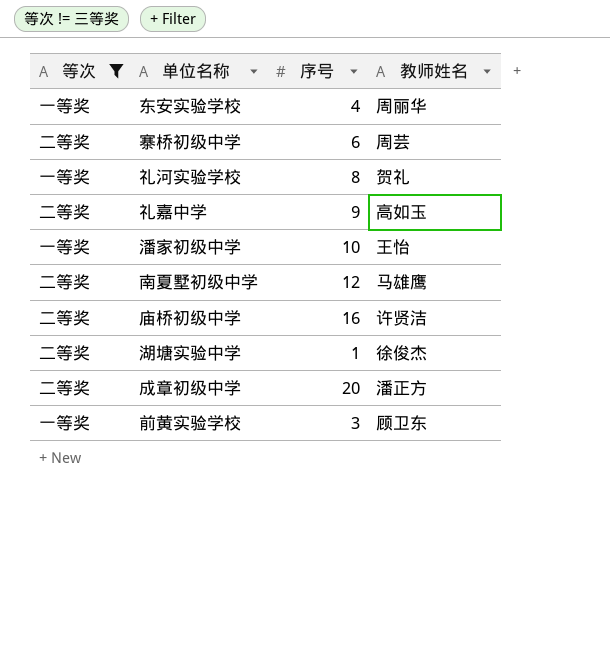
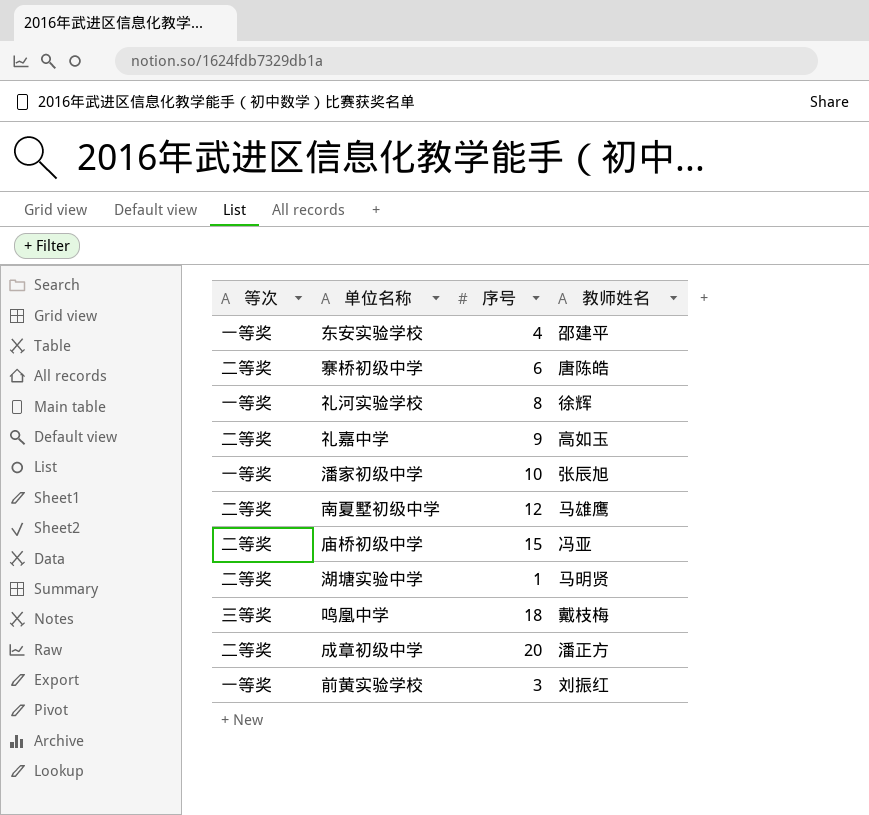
filter: 等次 != 三等奖 -> none
东安实验学校 | 教师姓名: 周丽华 -> 邵建平
寨桥初级中学 | 教师姓名: 周芸 -> 唐陈皓
礼河实验学校 | 教师姓名: 贺礼 -> 徐辉
潘家初级中学 | 教师姓名: 王怡 -> 张辰旭
庙桥初级中学 | 序号: 16 -> 15
庙桥初级中学 | 教师姓名: 许贤洁 -> 冯亚
湖塘实验中学 | 教师姓名: 徐俊杰 -> 马明贤
前黄实验学校 | 教师姓名: 顾卫东 -> 刘振红

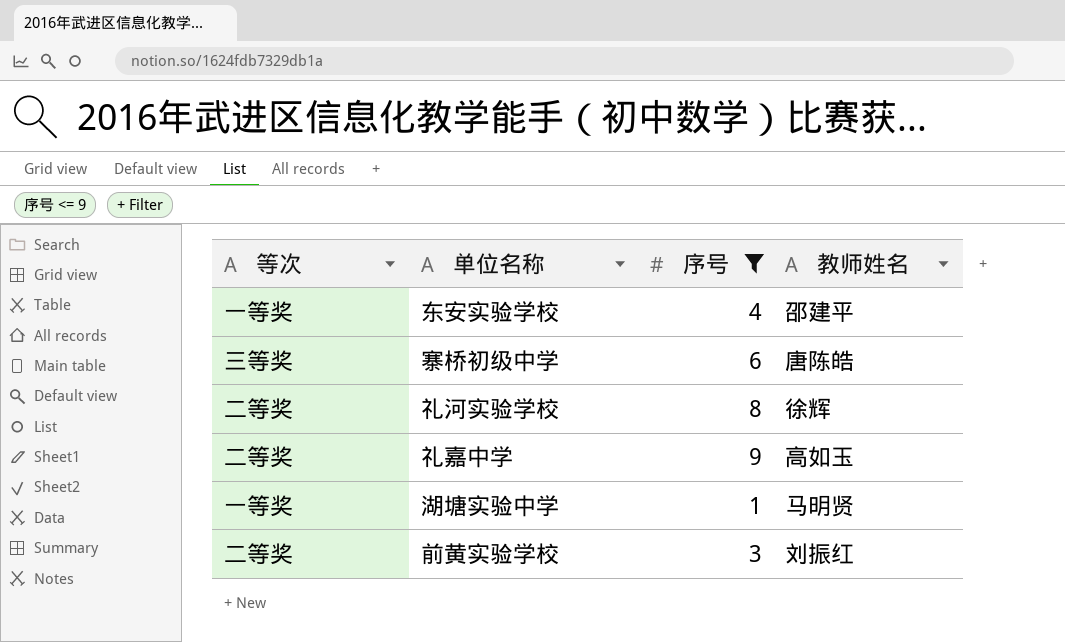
filter: none -> 序号 <= 9
寨桥初级中学 | 等次: 二等奖 -> 三等奖
礼河实验学校 | 等次: 一等奖 -> 二等奖
湖塘实验中学 | 等次: 二等奖 -> 一等奖
前黄实验学校 | 等次: 一等奖 -> 二等奖

